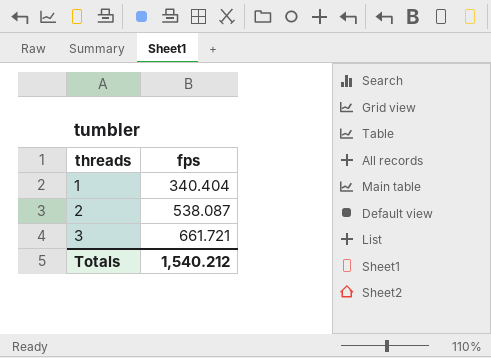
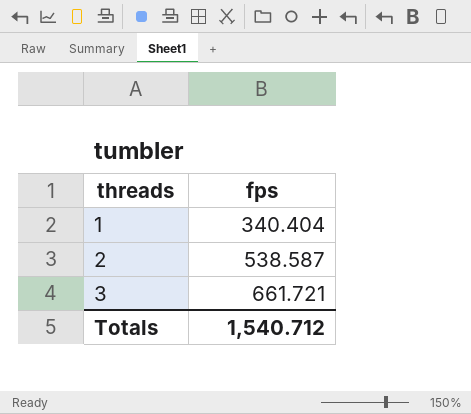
2 | fps: 538.087 -> 538.587
Totals | fps: 1,540.212 -> 1,540.712

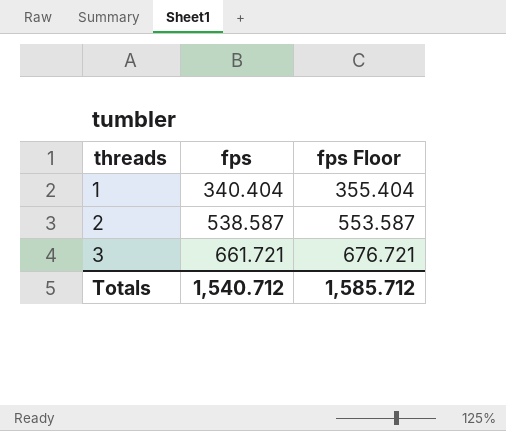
column fps Floor | formula: none -> [fps] + 15

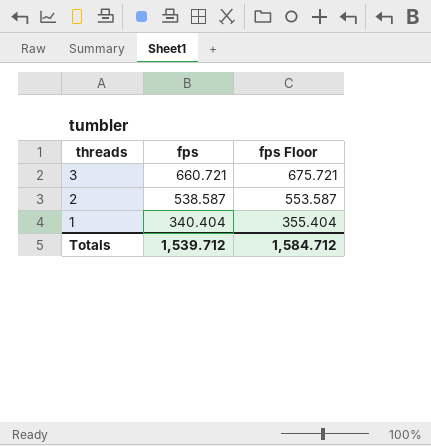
row order: threads ascending -> threads descending
3 | fps: 661.721 -> 660.721
3 | fps Floor: 676.721 -> 675.721
Totals | fps: 1,540.712 -> 1,539.712
Totals | fps Floor: 1,585.712 -> 1,584.712

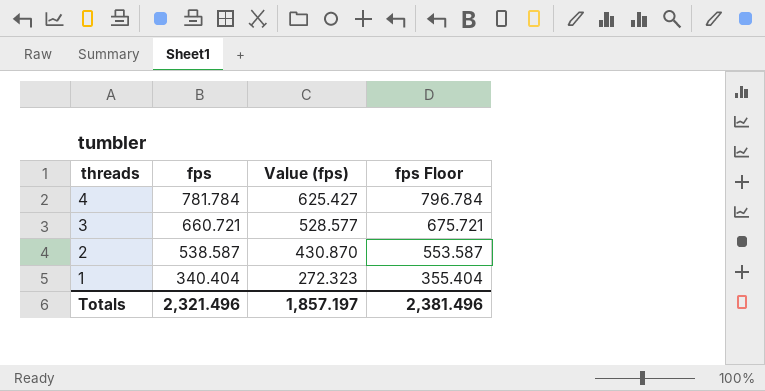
column Value (fps) | formula: none -> [fps] * 0.8
row 4: none -> 781.784 | 625.427 | 796.784
Totals | fps: 1,539.712 -> 2,321.496
Totals | fps Floor: 1,584.712 -> 2,381.496

